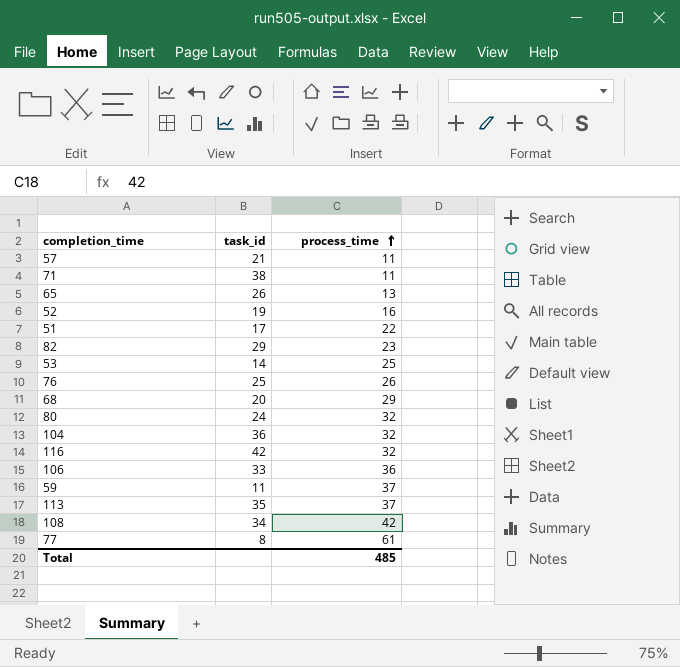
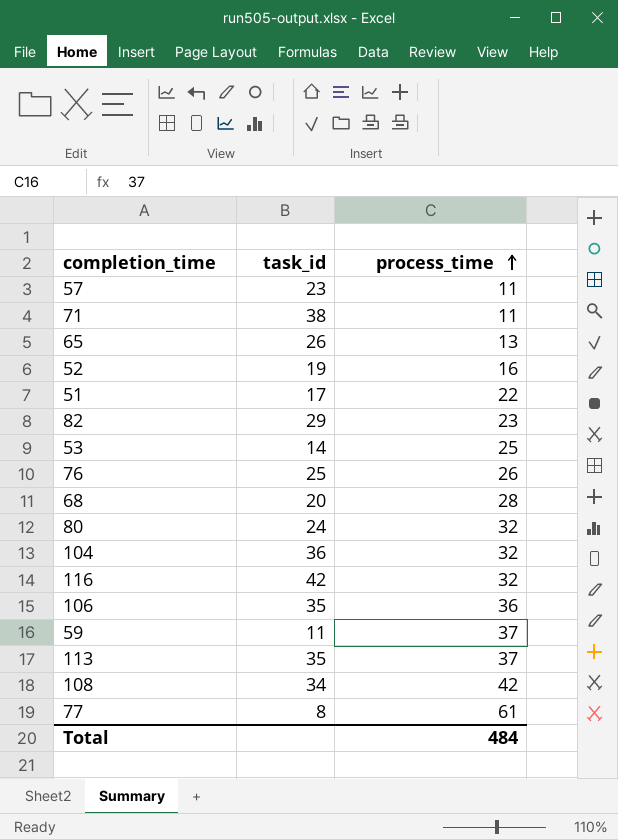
57 | task_id: 21 -> 23
68 | process_time: 29 -> 28
106 | task_id: 33 -> 35
Total | process_time: 485 -> 484

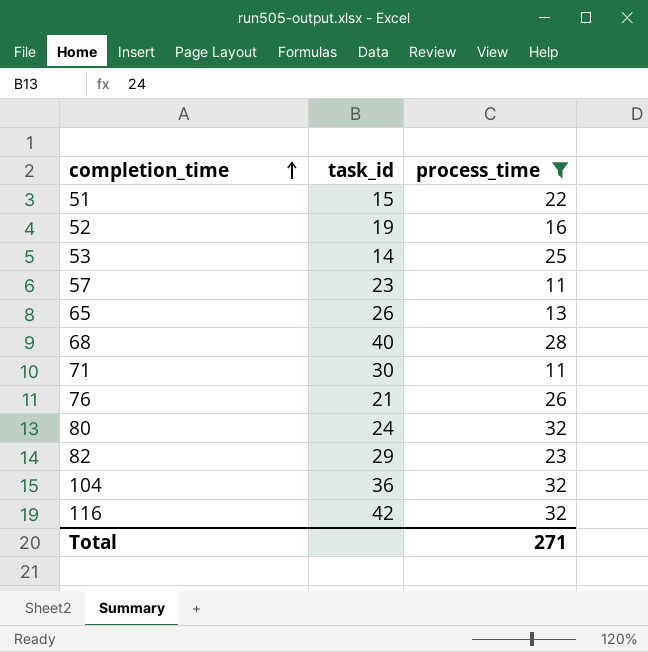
filter: none -> process_time <= 32
row order: process_time ascending -> completion_time ascending
51 | task_id: 17 -> 15
68 | task_id: 20 -> 40
71 | task_id: 38 -> 30
76 | task_id: 25 -> 21
Total | process_time: 484 -> 271

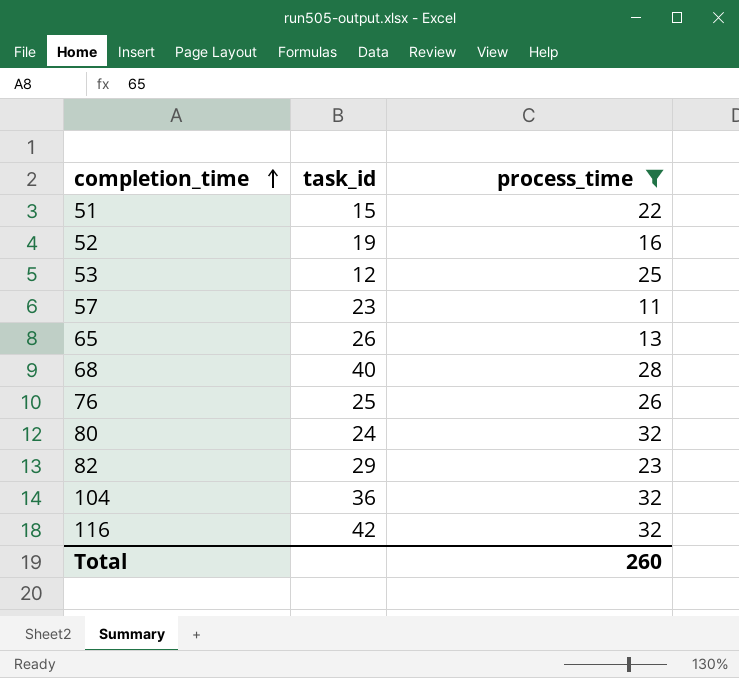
row 71: 30 | 11 -> none
53 | task_id: 14 -> 12
76 | task_id: 21 -> 25
Total | process_time: 271 -> 260

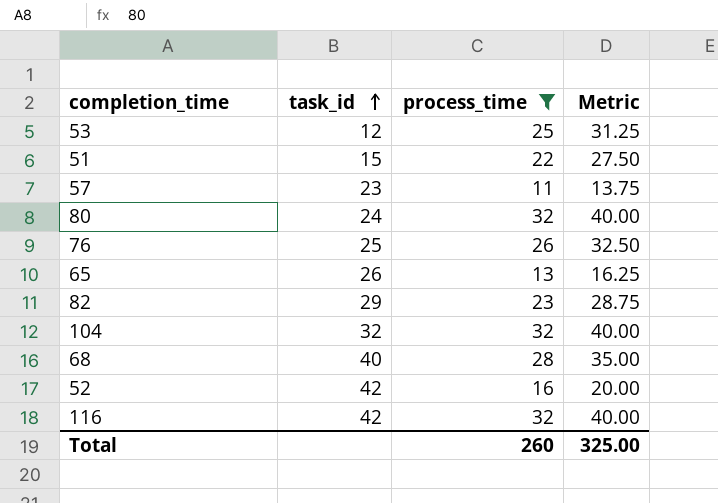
row order: completion_time ascending -> task_id ascending
column Metric | formula: none -> [process_time] * 1.25
104 | task_id: 36 -> 32
52 | task_id: 19 -> 42

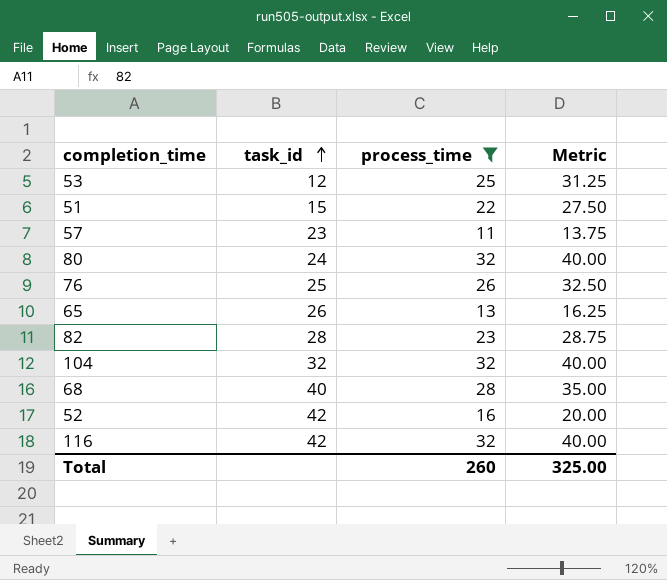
82 | task_id: 29 -> 28

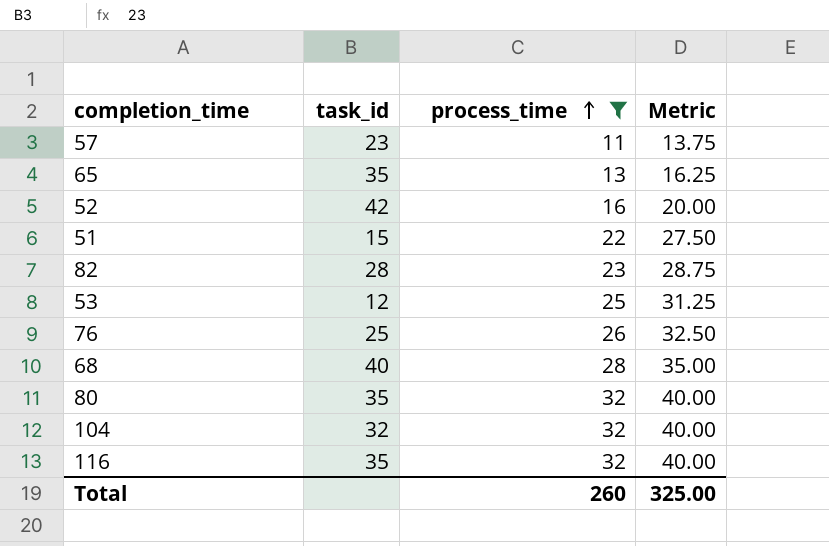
row order: task_id ascending -> process_time ascending
65 | task_id: 26 -> 35
80 | task_id: 24 -> 35
116 | task_id: 42 -> 35

